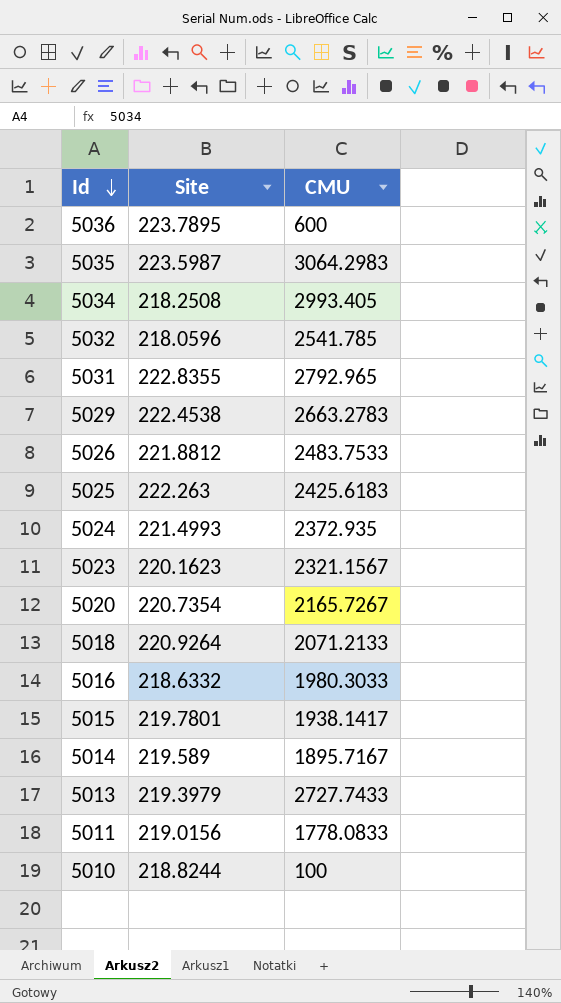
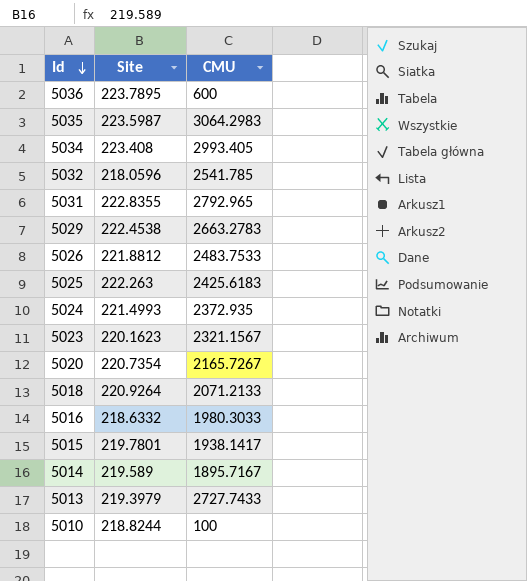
row 5011: 219.0156 | 1778.0833 -> none
5034 | Site: 218.2508 -> 223.408

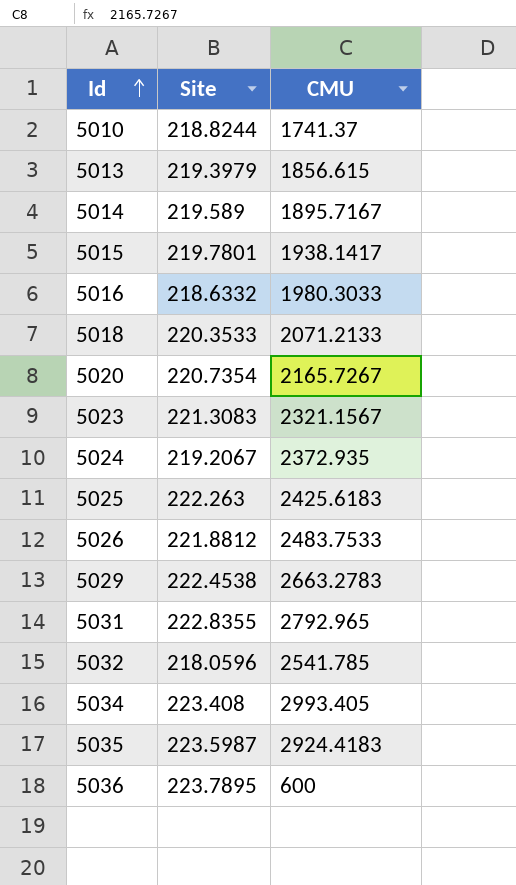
row order: Id descending -> Id ascending
5010 | CMU: 100 -> 1741.37
5013 | CMU: 2727.7433 -> 1856.615
5018 | Site: 220.9264 -> 220.3533
5023 | Site: 220.1623 -> 221.3083
5024 | Site: 221.4993 -> 219.2067
5035 | CMU: 3064.2983 -> 2924.4183

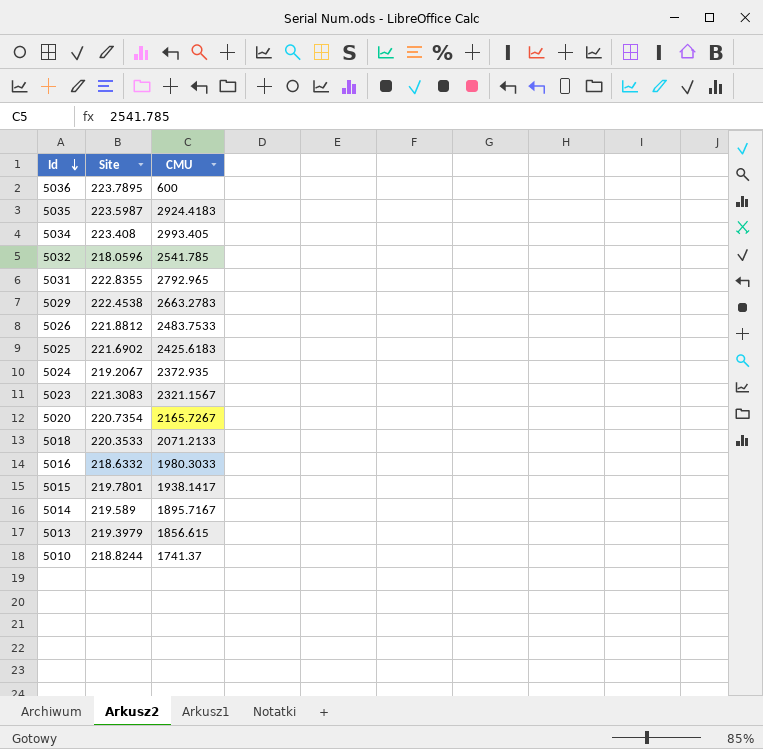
row order: Id ascending -> Id descending
5025 | Site: 222.263 -> 221.6902

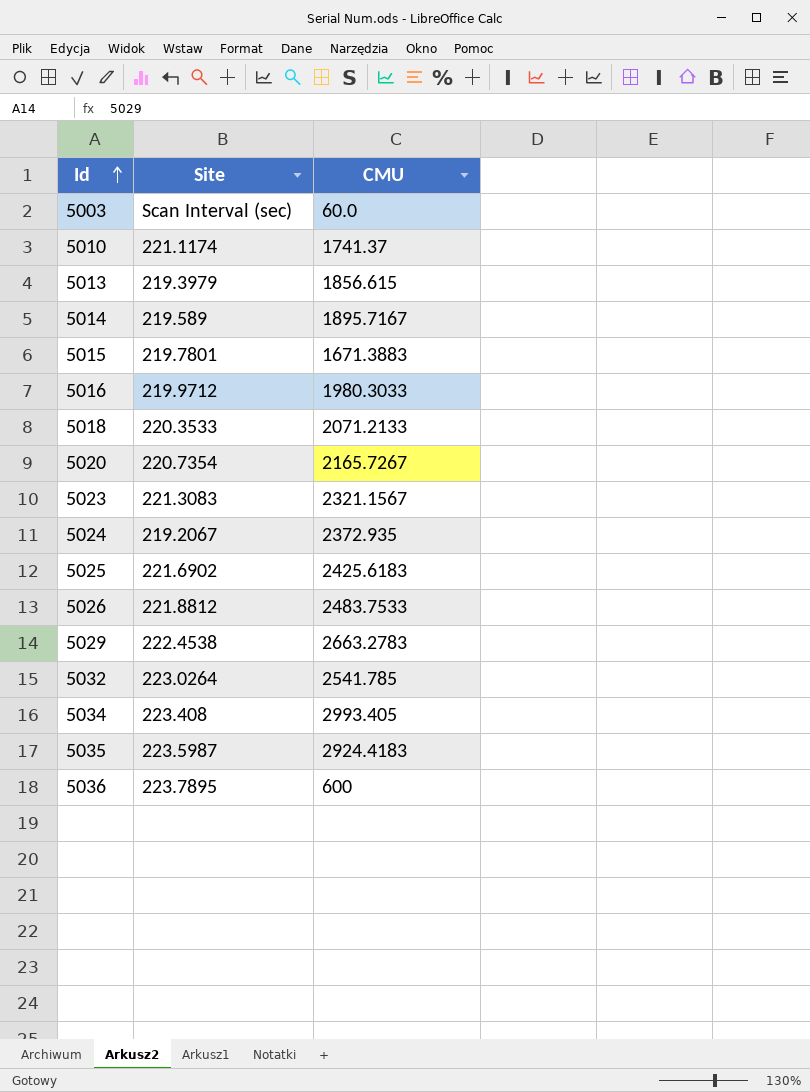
row order: Id descending -> Id ascending
row 5031: 222.8355 | 2792.965 -> none
row 5003: none -> Scan Interval (sec) | 60.0
5010 | Site: 218.8244 -> 221.1174
5015 | CMU: 1938.1417 -> 1671.3883
5016 | Site: 218.6332 -> 219.9712
5032 | Site: 218.0596 -> 223.0264

